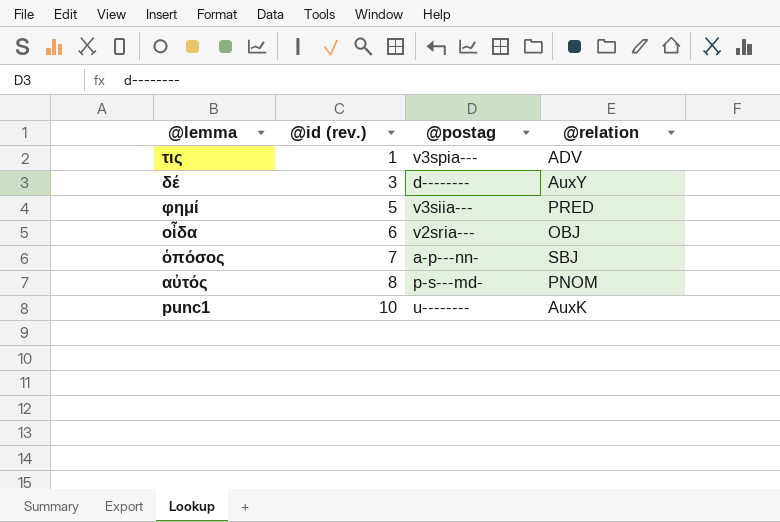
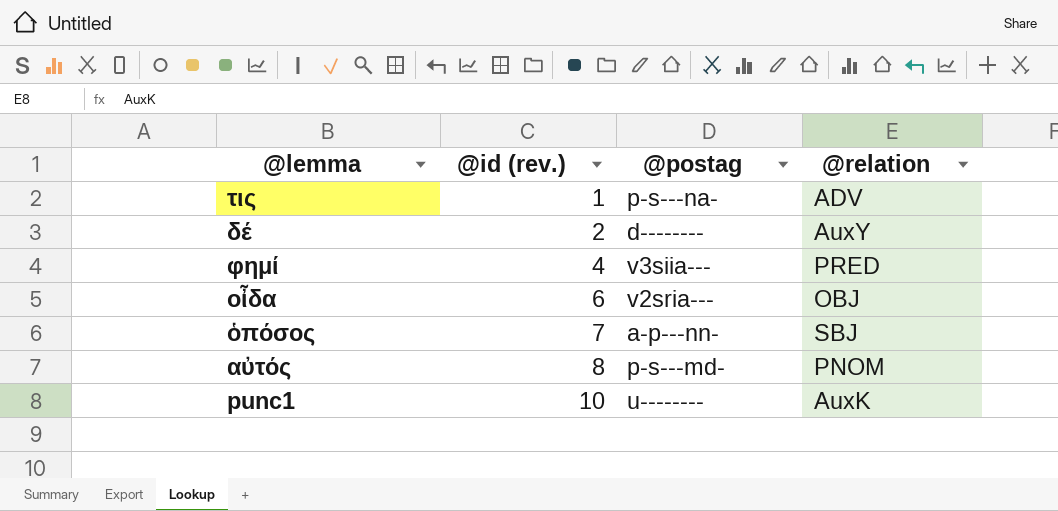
τις | @postag: v3spia--- -> p-s---na-
δέ | @id (rev.): 3 -> 2
φημί | @id (rev.): 5 -> 4

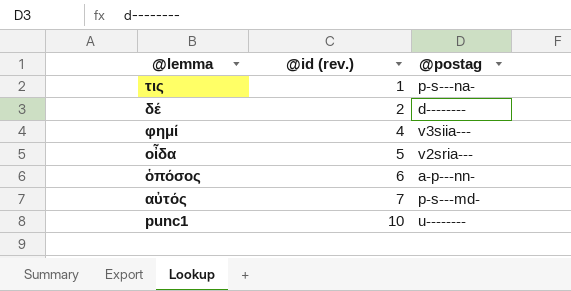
column @relation | position: 4 -> none
οἶδα | @id (rev.): 6 -> 5
ὁπόσος | @id (rev.): 7 -> 6
αὐτός | @id (rev.): 8 -> 7

